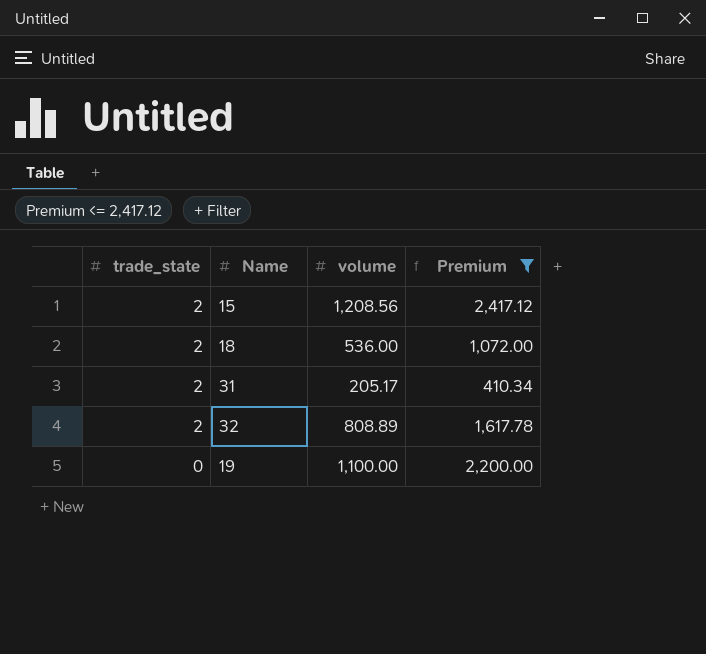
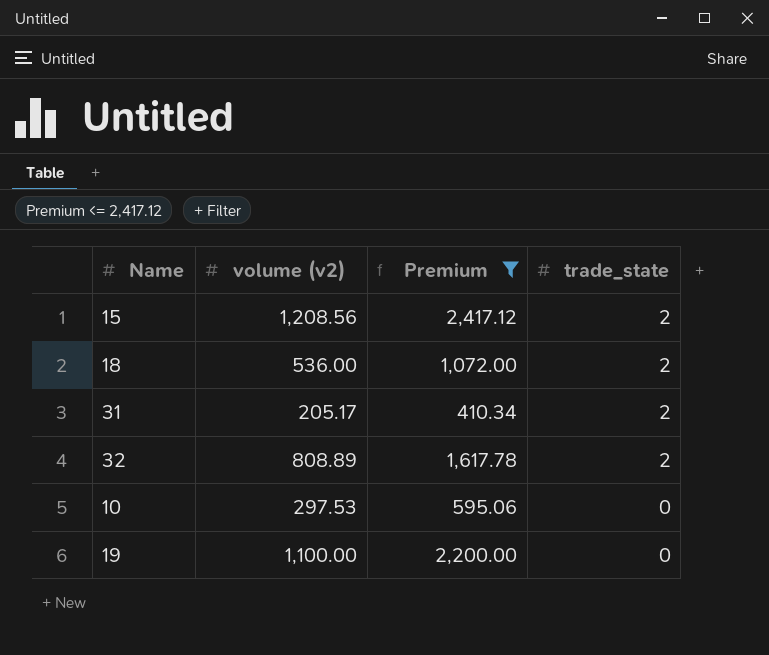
column name: volume -> volume (v2)
column trade_state | position: 1 -> 4
row 10: none -> 297.53 | 595.06 | 0

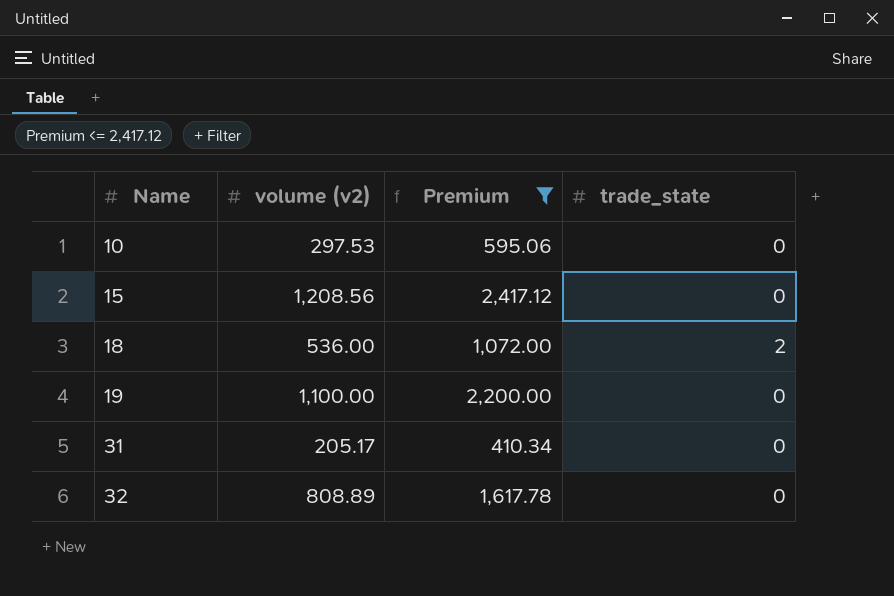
row order: trade_state descending -> Name ascending
15 | trade_state: 2 -> 0
31 | trade_state: 2 -> 0
32 | trade_state: 2 -> 0

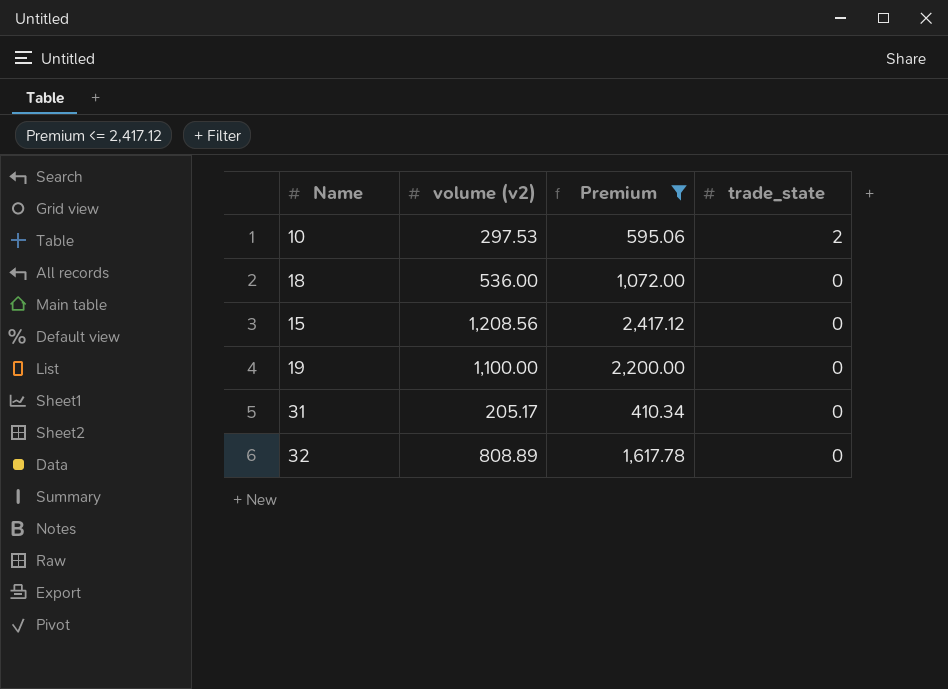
row order: Name ascending -> trade_state descending
10 | trade_state: 0 -> 2
18 | trade_state: 2 -> 0

